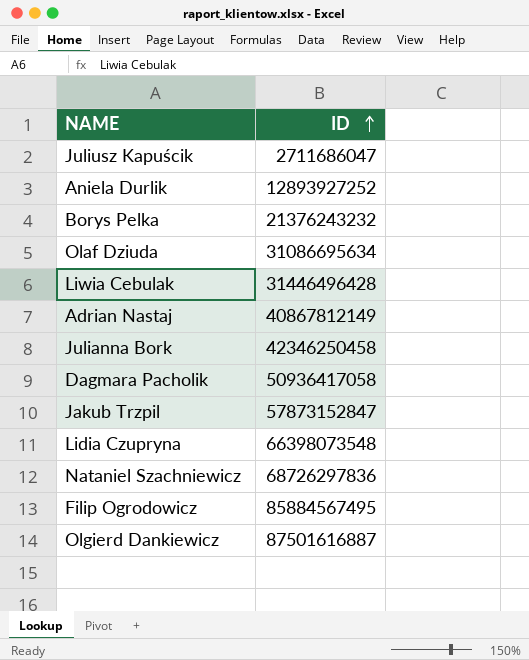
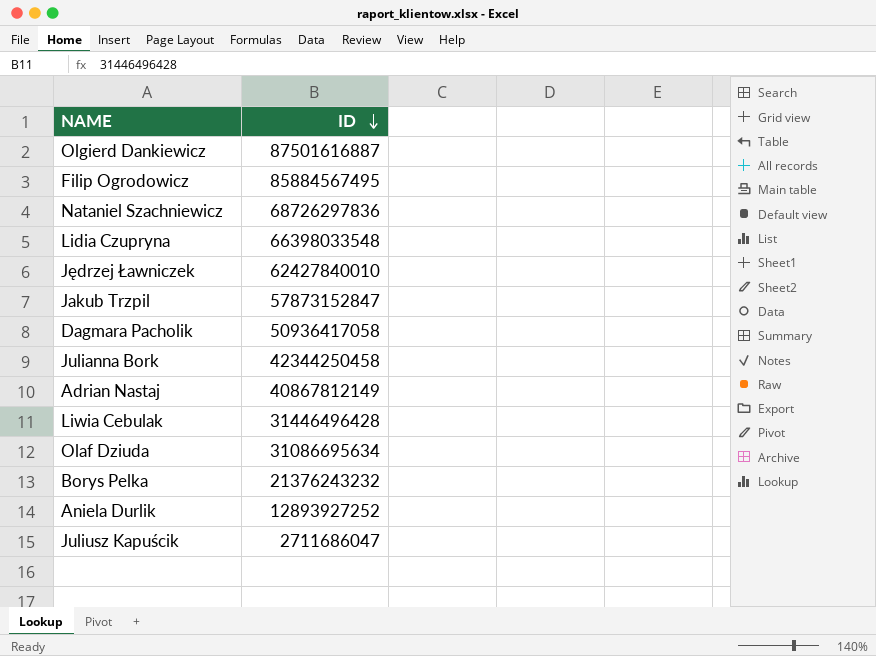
row order: ID ascending -> ID descending
Lidia Czupryna | ID: 66398073548 -> 66398033548
row Jędrzej Ławniczek: none -> 62427840010
Julianna Bork | ID: 42346250458 -> 42344250458

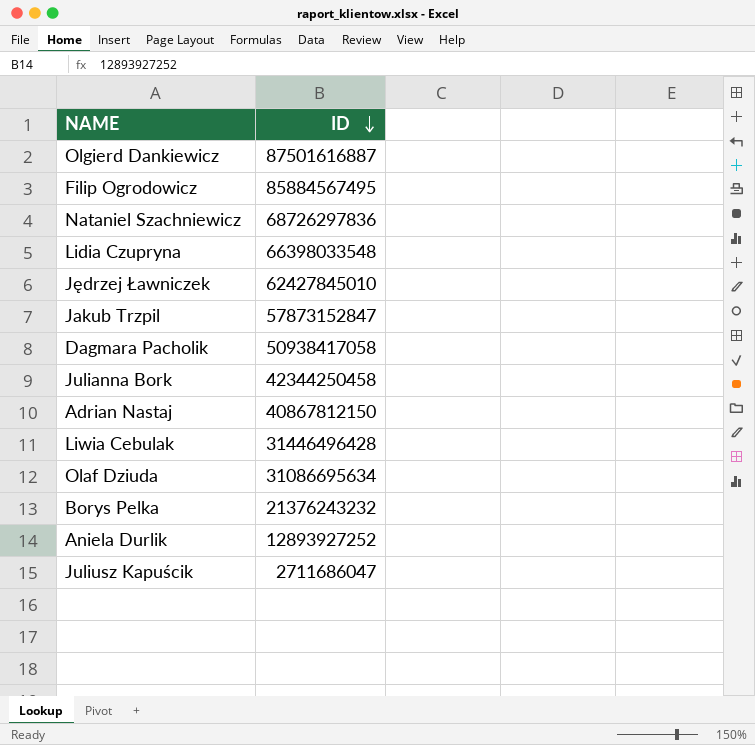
Jędrzej Ławniczek | ID: 62427840010 -> 62427845010
Dagmara Pacholik | ID: 50936417058 -> 50938417058
Adrian Nastaj | ID: 40867812149 -> 40867812150

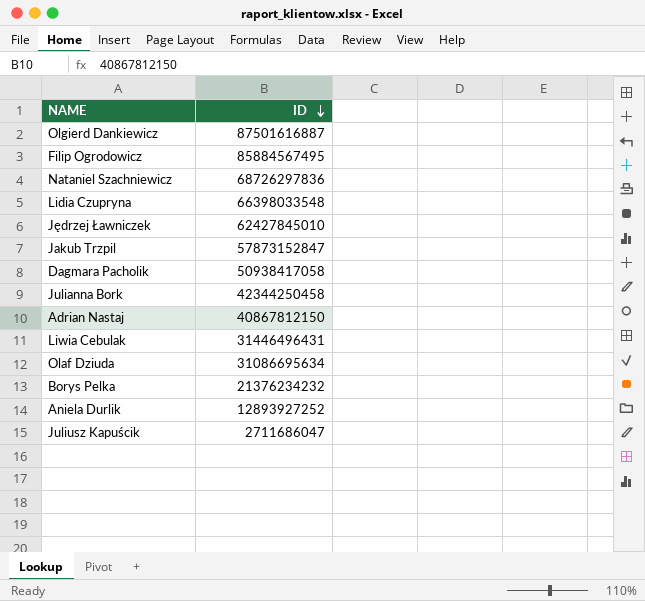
Liwia Cebulak | ID: 31446496428 -> 31446496431
Borys Pelka | ID: 21376243232 -> 21376234232

